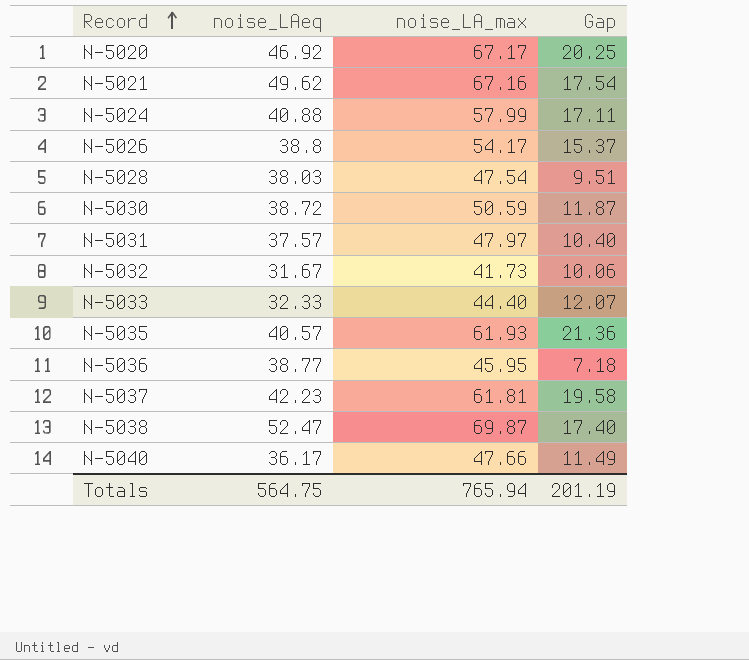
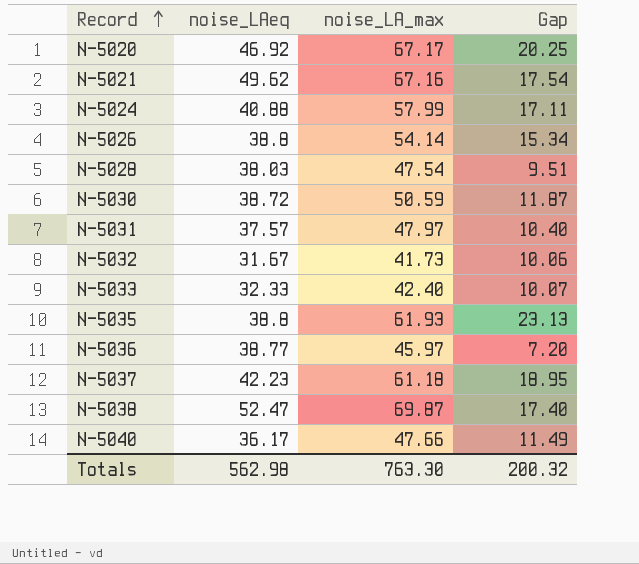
N-5026 | noise_LA_max: 54.17 -> 54.14
N-5026 | Gap: 15.37 -> 15.34
N-5033 | noise_LA_max: 44.40 -> 42.40
N-5033 | Gap: 12.07 -> 10.07
N-5035 | noise_LAeq: 40.57 -> 38.8
N-5035 | Gap: 21.36 -> 23.13
N-5036 | noise_LA_max: 45.95 -> 45.97
N-5036 | Gap: 7.18 -> 7.20
N-5037 | noise_LA_max: 61.81 -> 61.18
N-5037 | Gap: 19.58 -> 18.95
Totals | noise_LAeq: 564.75 -> 562.98
Totals | noise_LA_max: 765.94 -> 763.30
Totals | Gap: 201.19 -> 200.32

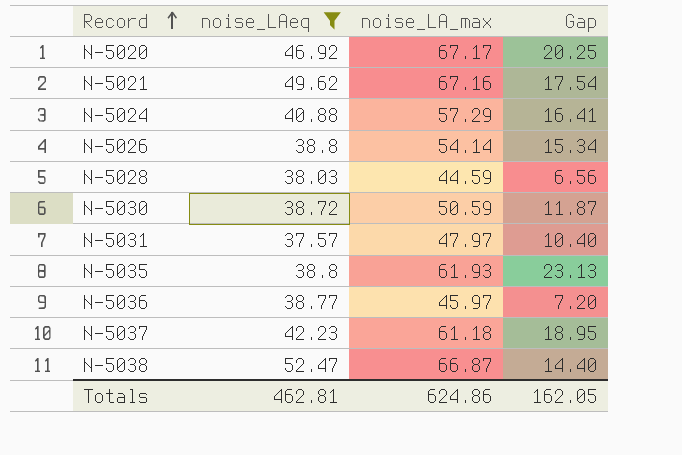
filter: none -> noise_LAeq >= 37.57
N-5024 | noise_LA_max: 57.99 -> 57.29
N-5024 | Gap: 17.11 -> 16.41
N-5028 | noise_LA_max: 47.54 -> 44.59
N-5028 | Gap: 9.51 -> 6.56
N-5038 | noise_LA_max: 69.87 -> 66.87
N-5038 | Gap: 17.40 -> 14.40
Totals | noise_LAeq: 562.98 -> 462.81
Totals | noise_LA_max: 763.30 -> 624.86
Totals | Gap: 200.32 -> 162.05

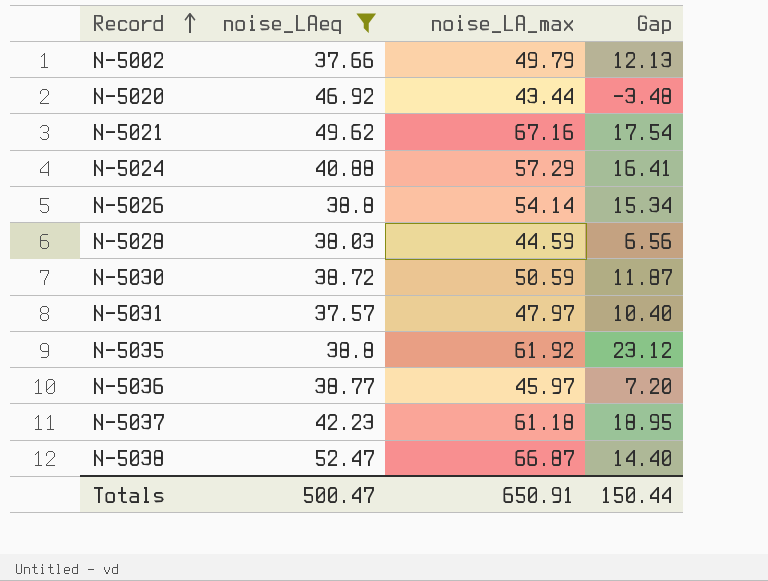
row N-5002: none -> 37.66 | 49.79 | 12.13
N-5020 | noise_LA_max: 67.17 -> 43.44
N-5020 | Gap: 20.25 -> -3.48
N-5035 | noise_LA_max: 61.93 -> 61.92
N-5035 | Gap: 23.13 -> 23.12
Totals | noise_LAeq: 462.81 -> 500.47
Totals | noise_LA_max: 624.86 -> 650.91
Totals | Gap: 162.05 -> 150.44

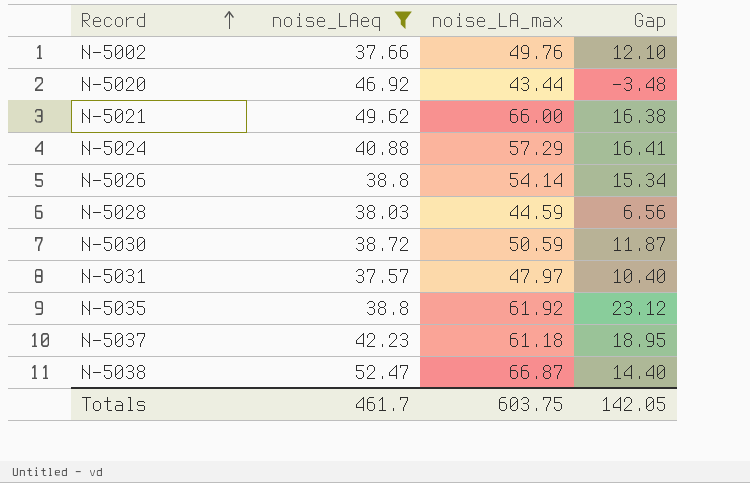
row N-5036: 38.77 | 45.97 | 7.20 -> none
N-5002 | noise_LA_max: 49.79 -> 49.76
N-5002 | Gap: 12.13 -> 12.10
N-5021 | noise_LA_max: 67.16 -> 66.00
N-5021 | Gap: 17.54 -> 16.38
Totals | noise_LAeq: 500.47 -> 461.7
Totals | noise_LA_max: 650.91 -> 603.75
Totals | Gap: 150.44 -> 142.05

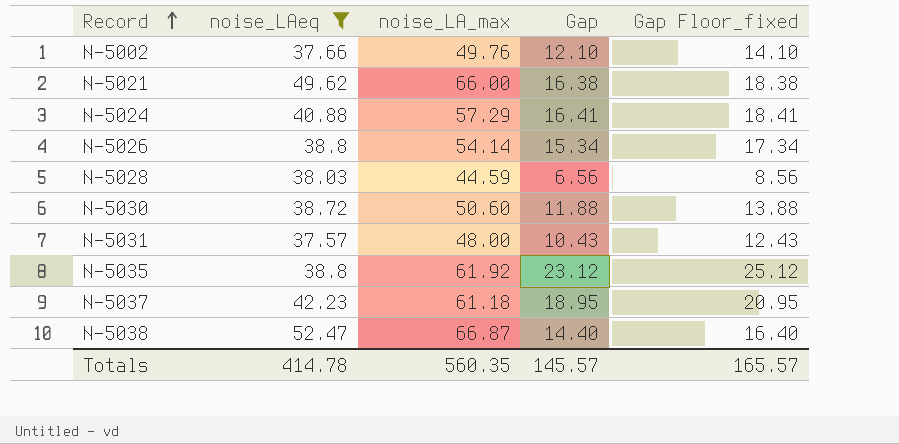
column Gap Floor_fixed | formula: none -> [Gap] + 2
row N-5020: 46.92 | 43.44 | -3.48 -> none
N-5030 | noise_LA_max: 50.59 -> 50.60
N-5030 | Gap: 11.87 -> 11.88
N-5031 | noise_LA_max: 47.97 -> 48.00
N-5031 | Gap: 10.40 -> 10.43
Totals | noise_LAeq: 461.7 -> 414.78
Totals | noise_LA_max: 603.75 -> 560.35
Totals | Gap: 142.05 -> 145.57

